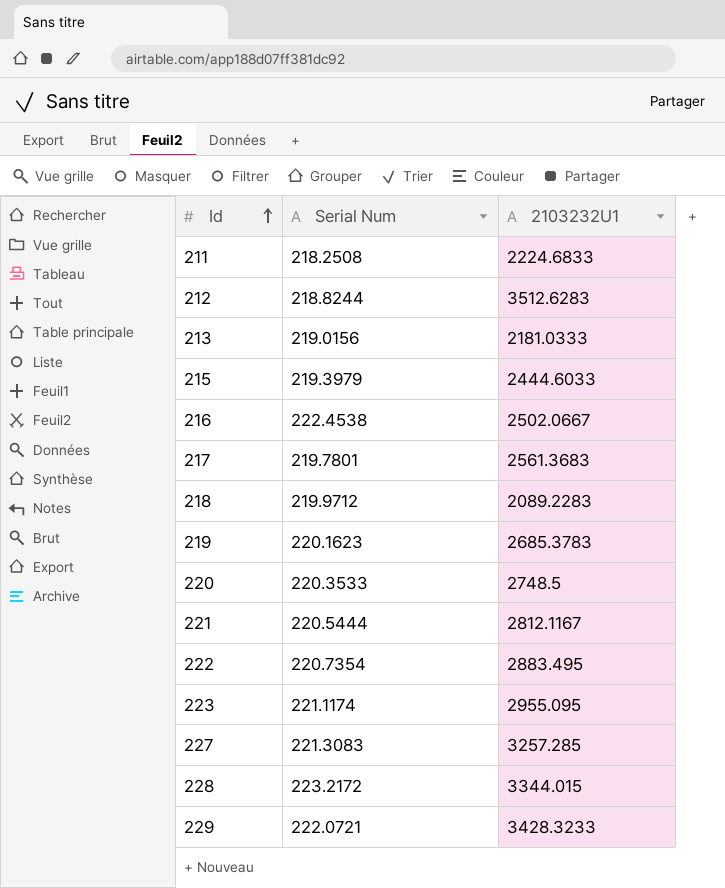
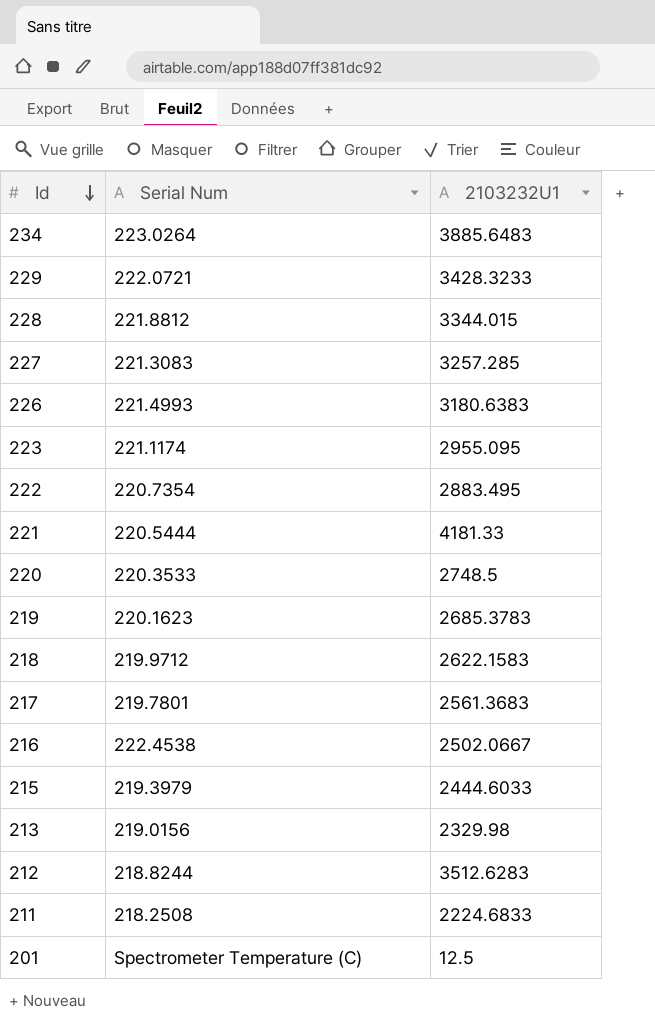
row order: Id ascending -> Id descending
row 234: none -> 223.0264 | 3885.6483
228 | Serial Num: 223.2172 -> 221.8812
row 226: none -> 221.4993 | 3180.6383
221 | 2103232U1: 2812.1167 -> 4181.33
218 | 2103232U1: 2089.2283 -> 2622.1583
213 | 2103232U1: 2181.0333 -> 2329.98
row 201: none -> Spectrometer Temperature (C) | 12.5

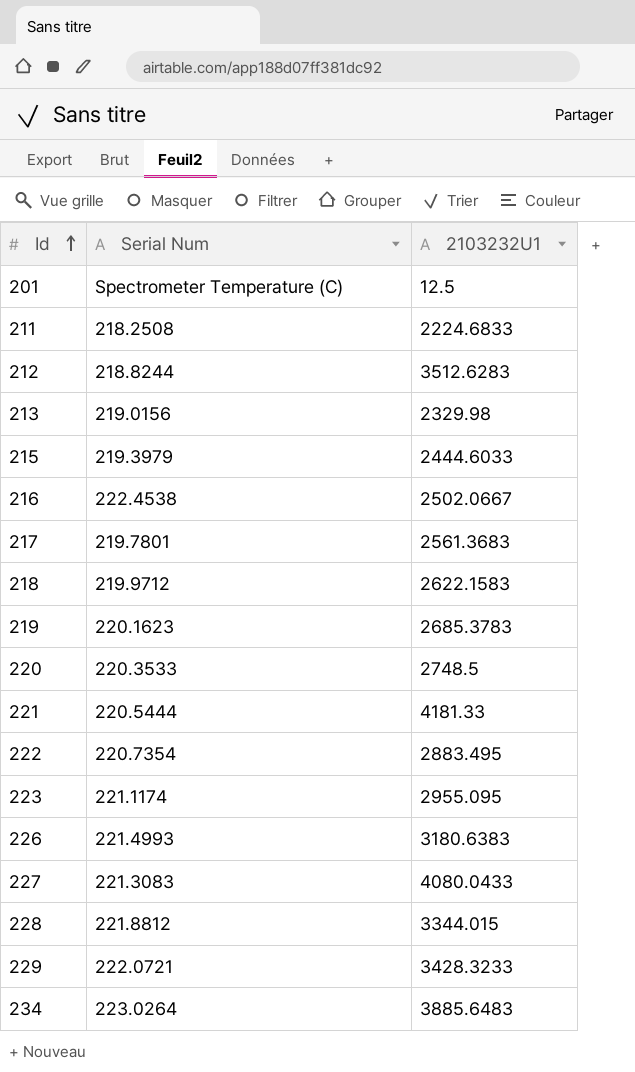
row order: Id descending -> Id ascending
227 | 2103232U1: 3257.285 -> 4080.0433

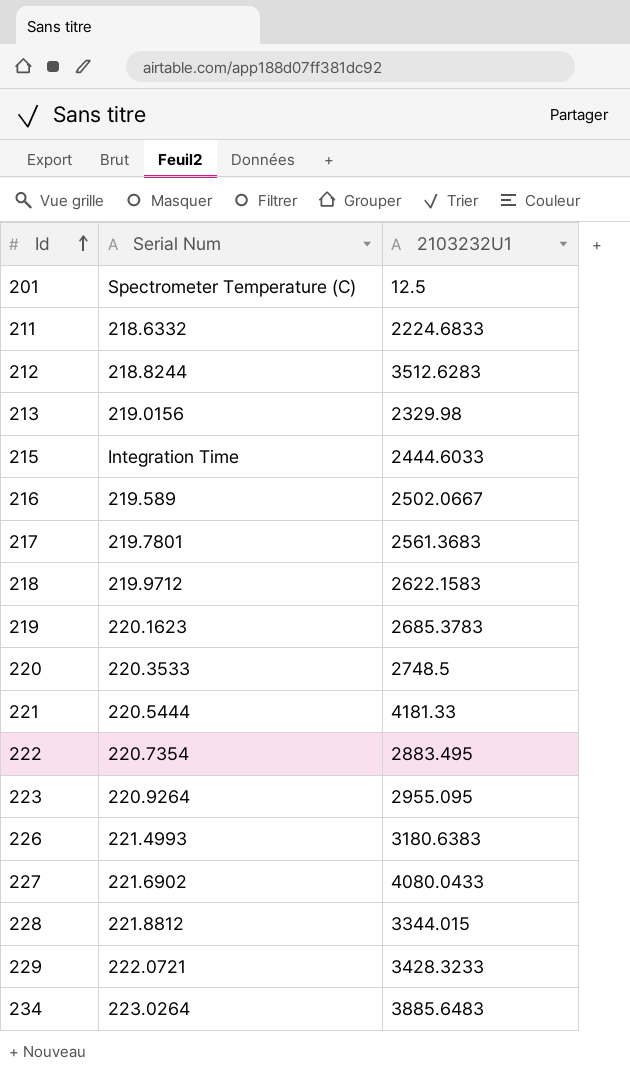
211 | Serial Num: 218.2508 -> 218.6332
215 | Serial Num: 219.3979 -> Integration Time
216 | Serial Num: 222.4538 -> 219.589
223 | Serial Num: 221.1174 -> 220.9264
227 | Serial Num: 221.3083 -> 221.6902

